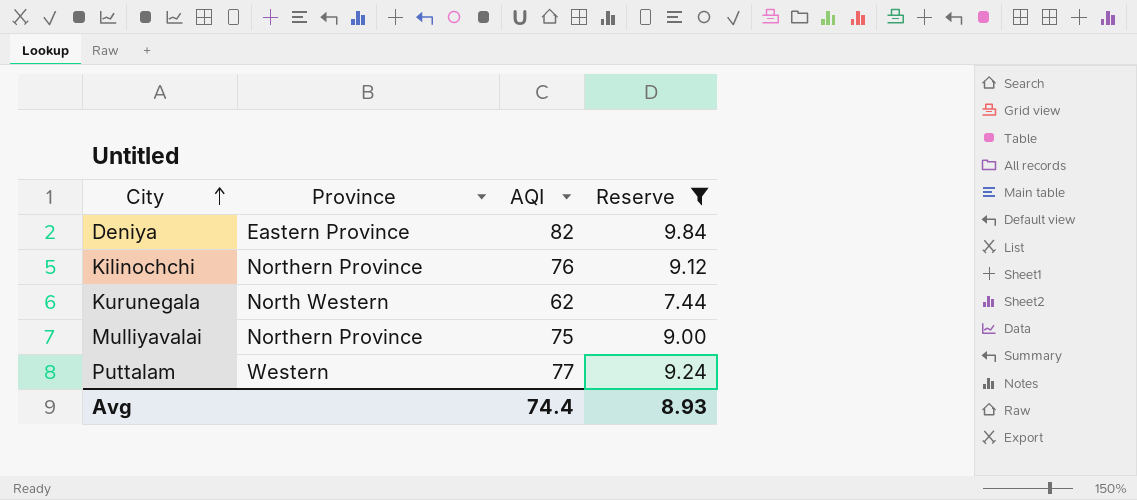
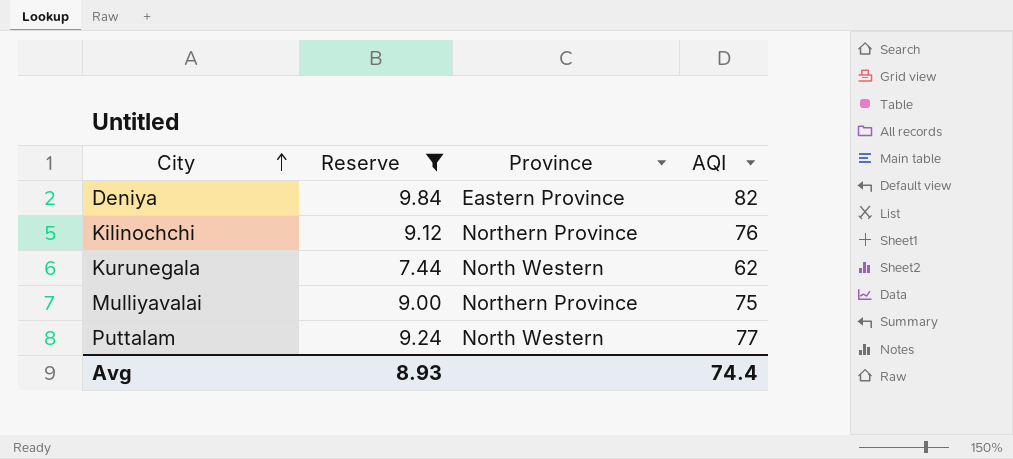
column Reserve | position: 4 -> 2
Puttalam | Province: Western -> North Western

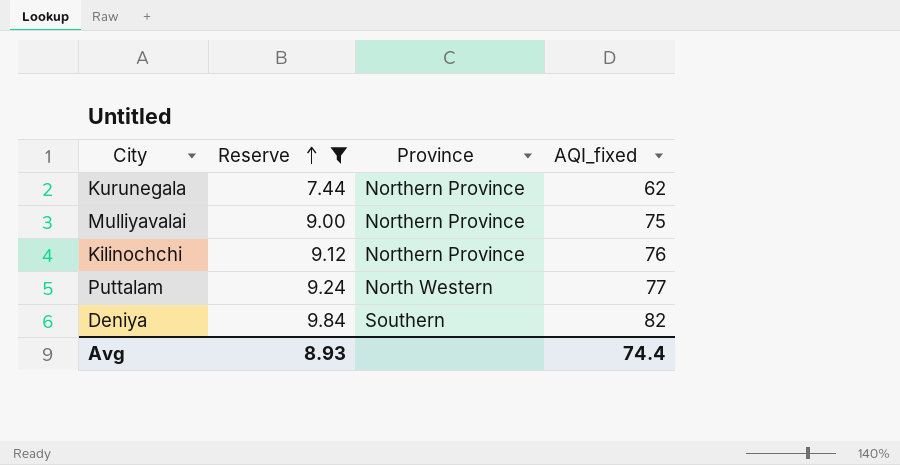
row order: City ascending -> Reserve ascending
column name: AQI -> AQI_fixed
Kurunegala | Province: North Western -> Northern Province
Deniya | Province: Eastern Province -> Southern

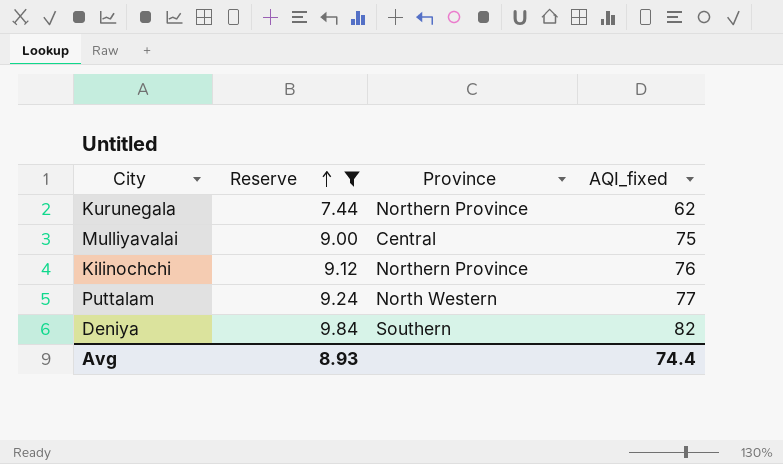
Mulliyavalai | Province: Northern Province -> Central

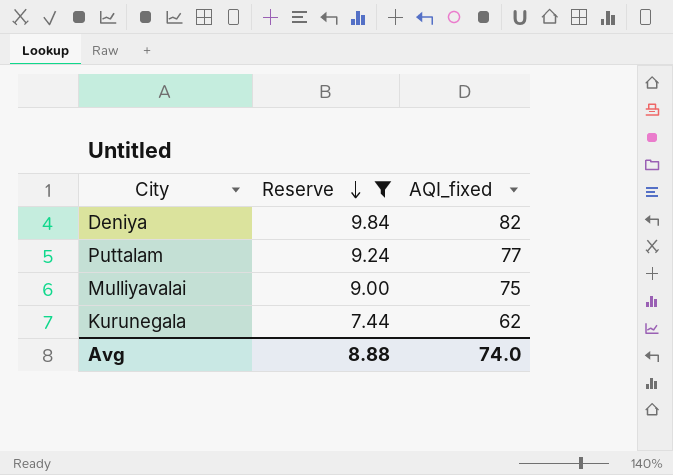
row order: Reserve ascending -> Reserve descending
column Province | position: 3 -> none
row Kilinochchi: 9.12 | Northern Province | 76 -> none
Avg | Reserve: 8.93 -> 8.88
Avg | AQI_fixed: 74.4 -> 74.0

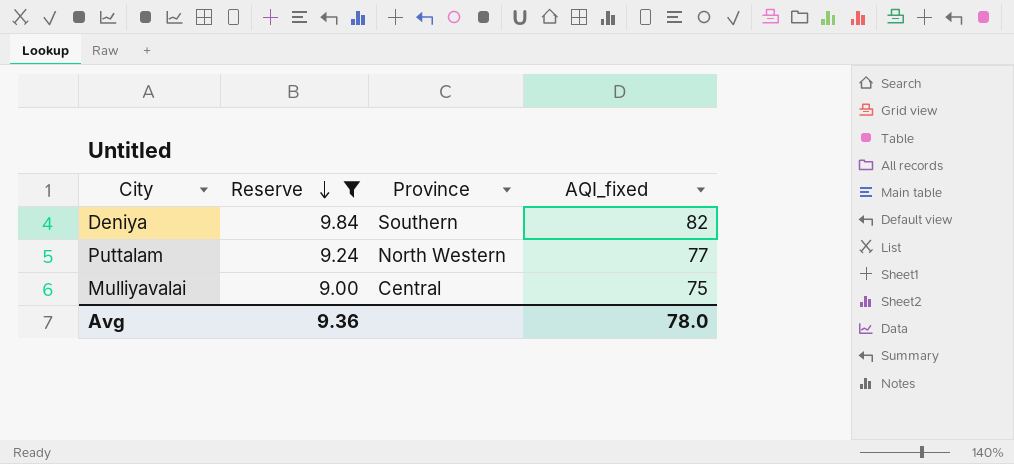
column Province | position: none -> 3
row Kurunegala: 7.44 | 62 -> none
Avg | Reserve: 8.88 -> 9.36
Avg | AQI_fixed: 74.0 -> 78.0

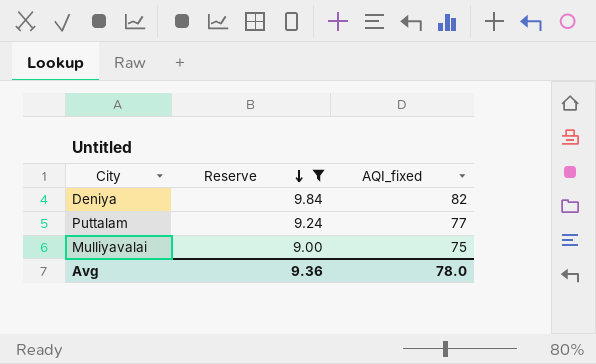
column Province | position: 3 -> none

